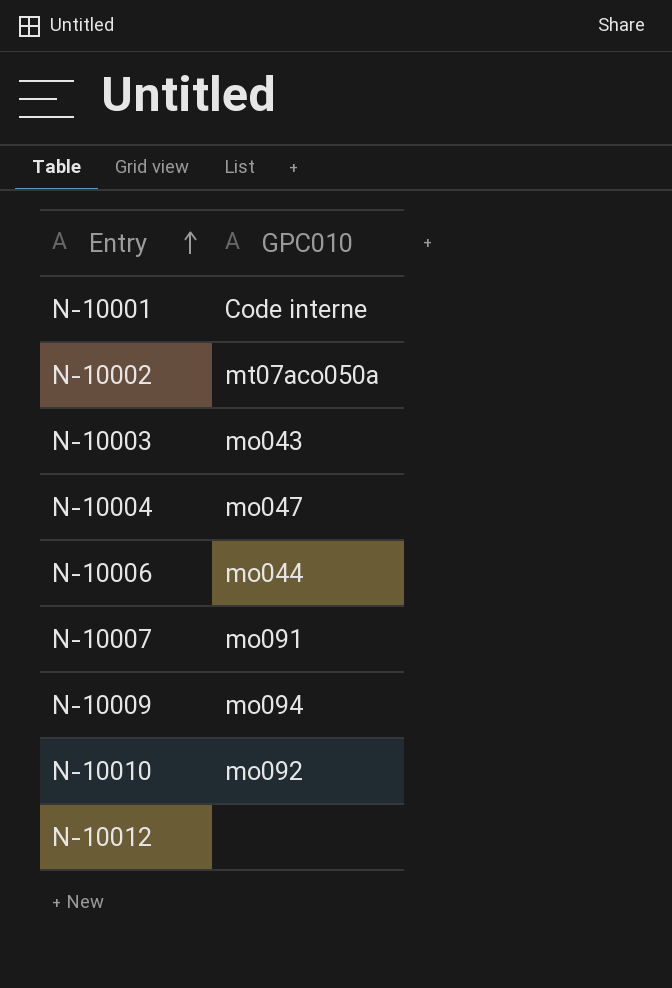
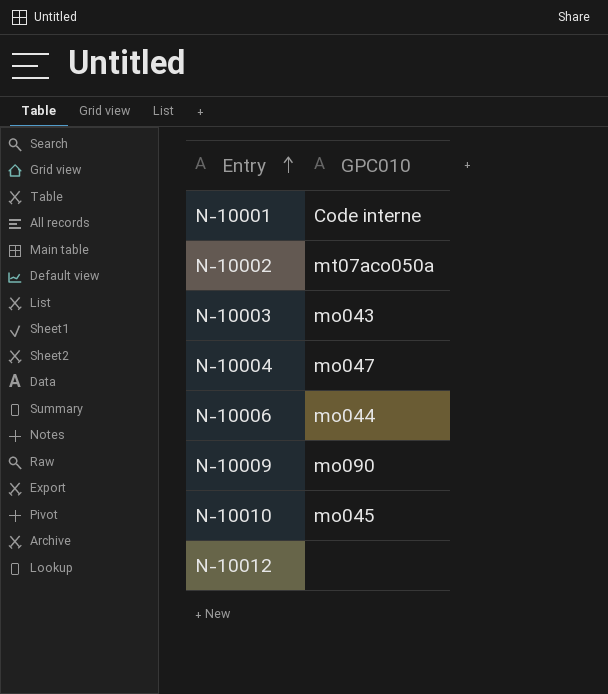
row N-10007: mo091 -> none
N-10009 | GPC010: mo094 -> mo090
N-10010 | GPC010: mo092 -> mo045

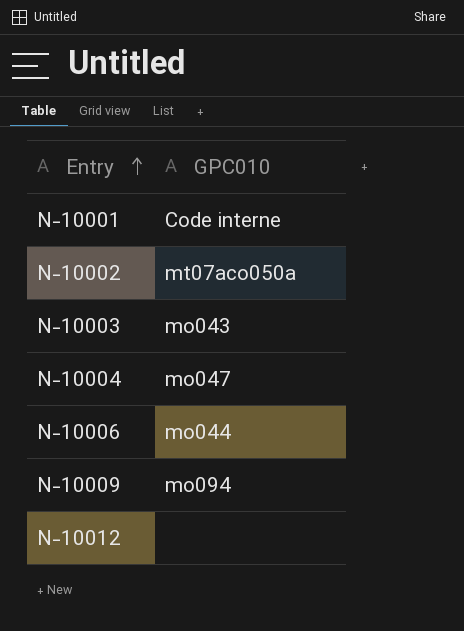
row N-10010: mo045 -> none
N-10009 | GPC010: mo090 -> mo094

